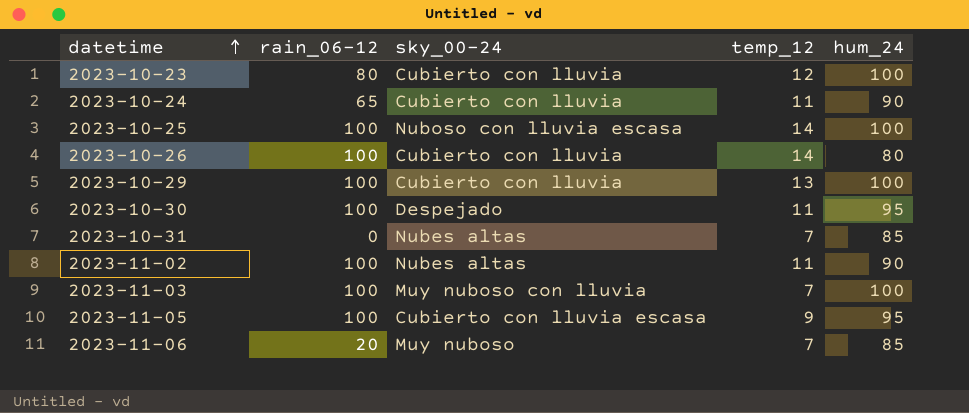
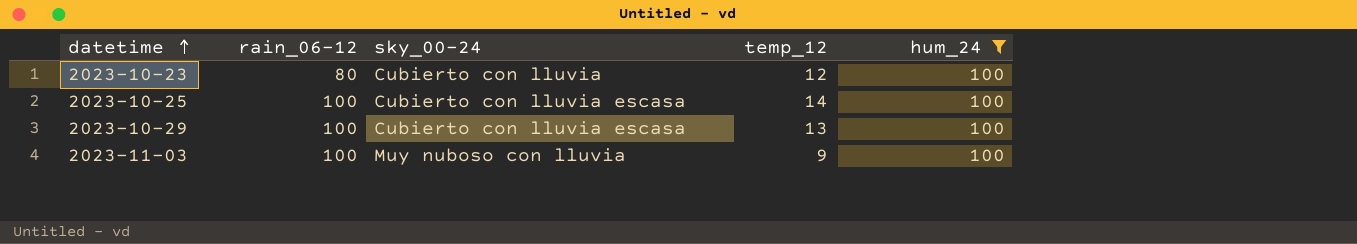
filter: none -> hum_24 = 100
2023-10-25 | sky_00-24: Nuboso con lluvia escasa -> Cubierto con lluvia escasa
2023-10-29 | sky_00-24: Cubierto con lluvia -> Cubierto con lluvia escasa
2023-11-03 | temp_12: 7 -> 9

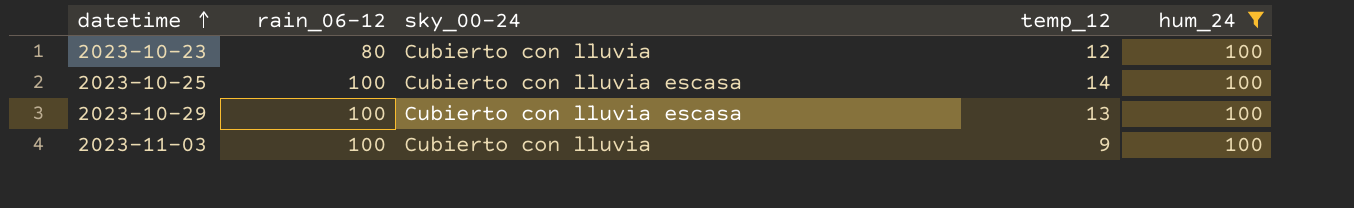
2023-11-03 | sky_00-24: Muy nuboso con lluvia -> Cubierto con lluvia

